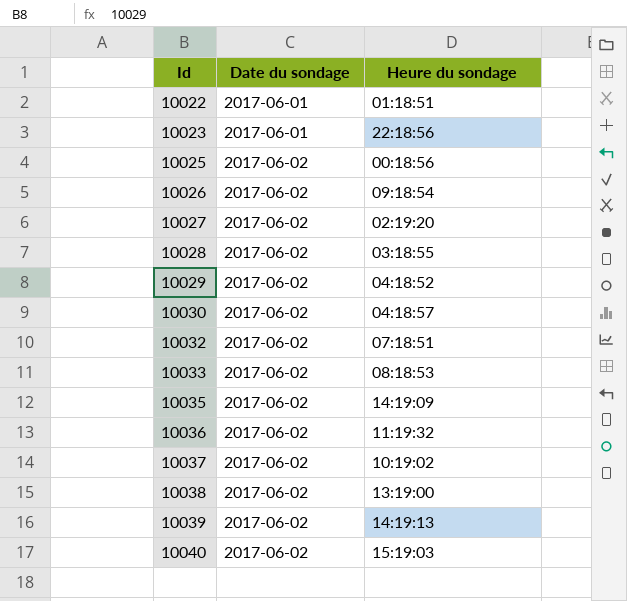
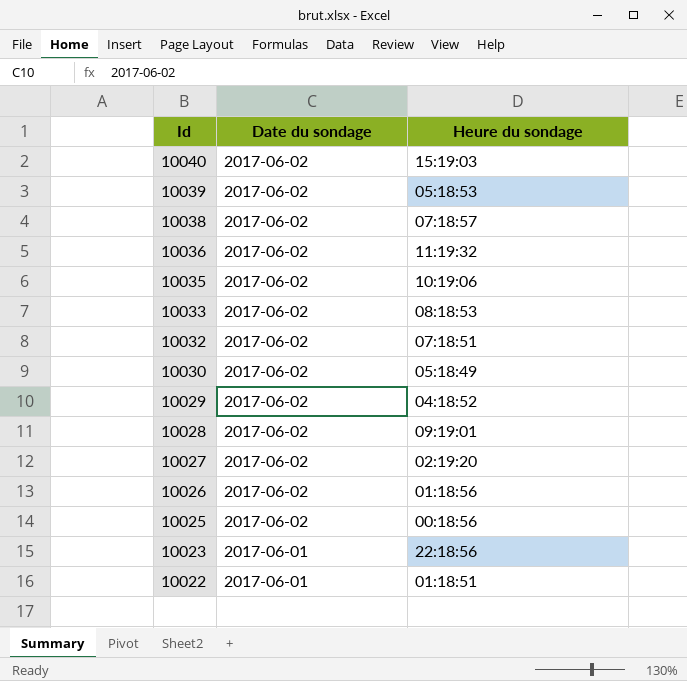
row order: Id ascending -> Id descending
row 10037: 2017-06-02 | 10:19:02 -> none
10039 | Heure du sondage: 14:19:13 -> 05:18:53
10038 | Heure du sondage: 13:19:00 -> 07:18:57
10035 | Heure du sondage: 14:19:09 -> 10:19:06
10030 | Heure du sondage: 04:18:57 -> 05:18:49
10028 | Heure du sondage: 03:18:55 -> 09:19:01
10026 | Heure du sondage: 09:18:54 -> 01:18:56

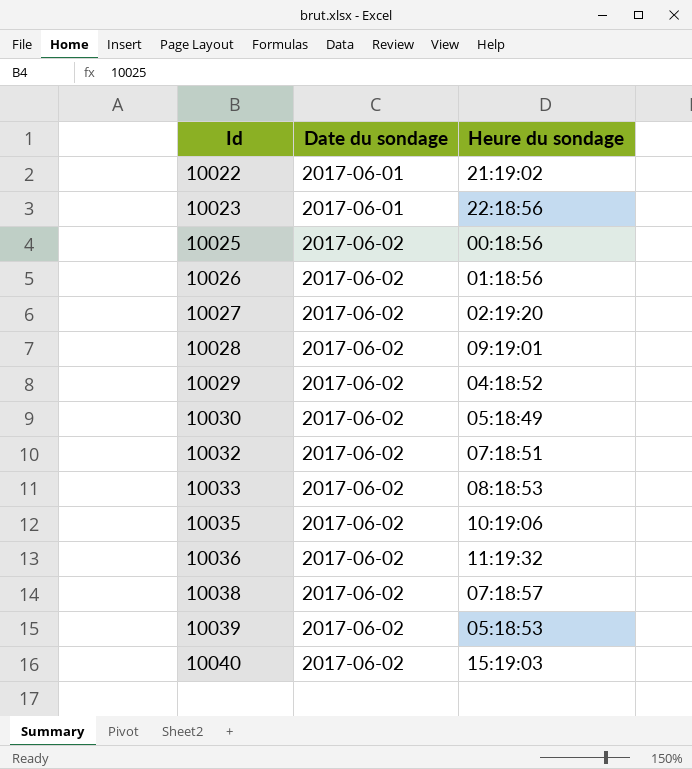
row order: Id descending -> Id ascending
10022 | Heure du sondage: 01:18:51 -> 21:19:02

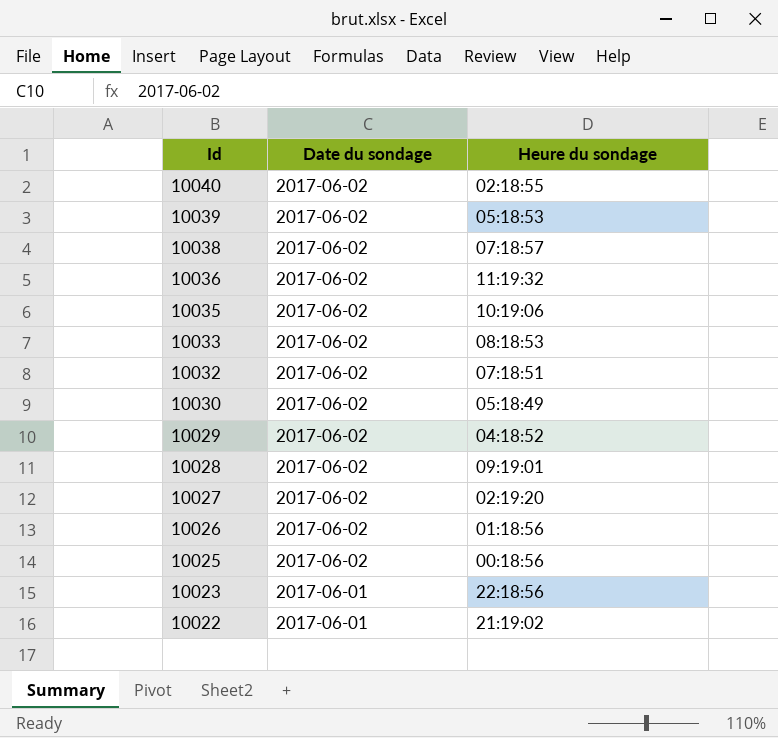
row order: Id ascending -> Id descending
10040 | Heure du sondage: 15:19:03 -> 02:18:55

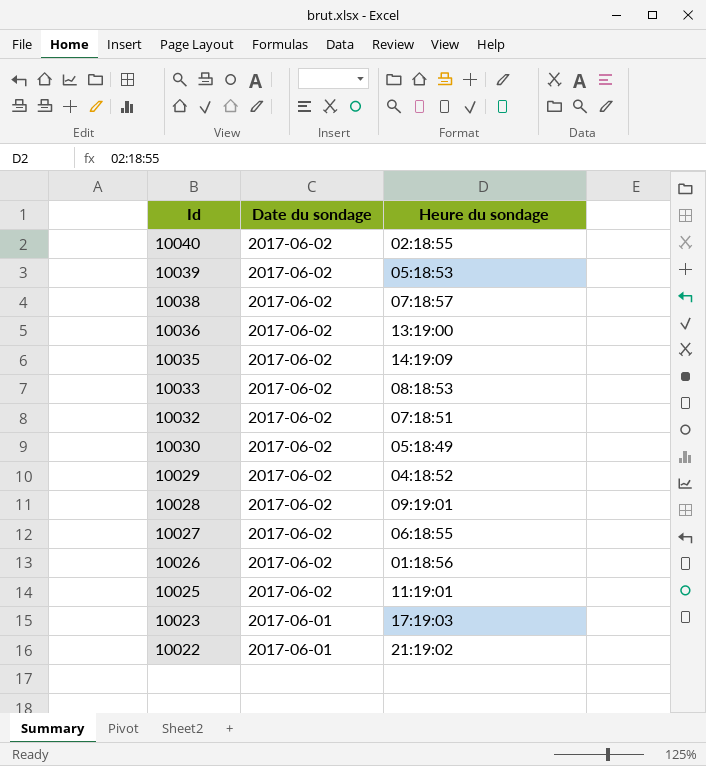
10036 | Heure du sondage: 11:19:32 -> 13:19:00
10035 | Heure du sondage: 10:19:06 -> 14:19:09
10027 | Heure du sondage: 02:19:20 -> 06:18:55
10025 | Heure du sondage: 00:18:56 -> 11:19:01
10023 | Heure du sondage: 22:18:56 -> 17:19:03

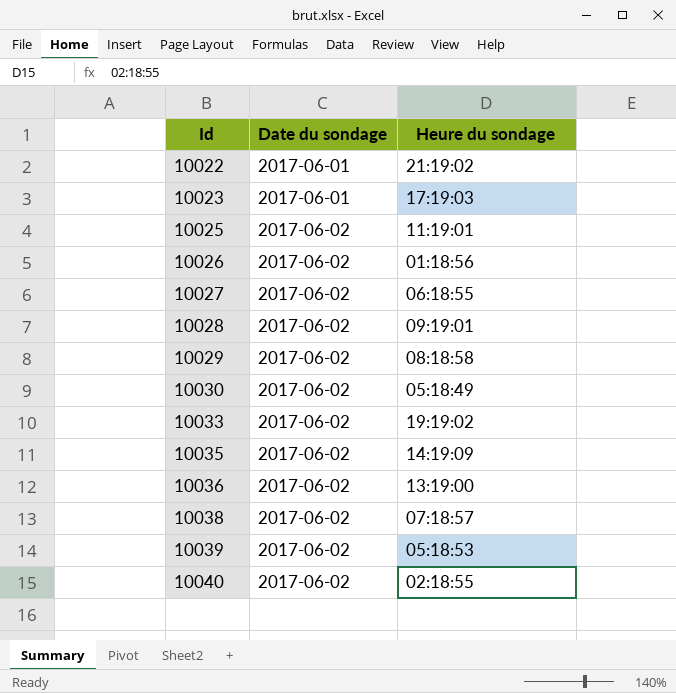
row order: Id descending -> Id ascending
row 10032: 2017-06-02 | 07:18:51 -> none
10029 | Heure du sondage: 04:18:52 -> 08:18:58
10033 | Heure du sondage: 08:18:53 -> 19:19:02

